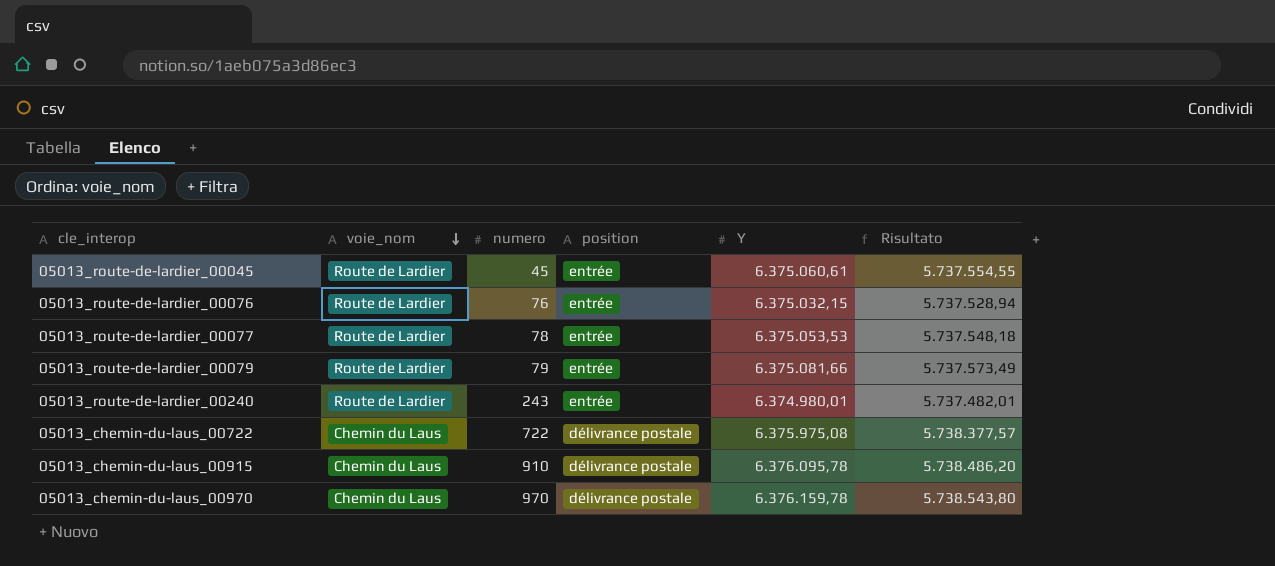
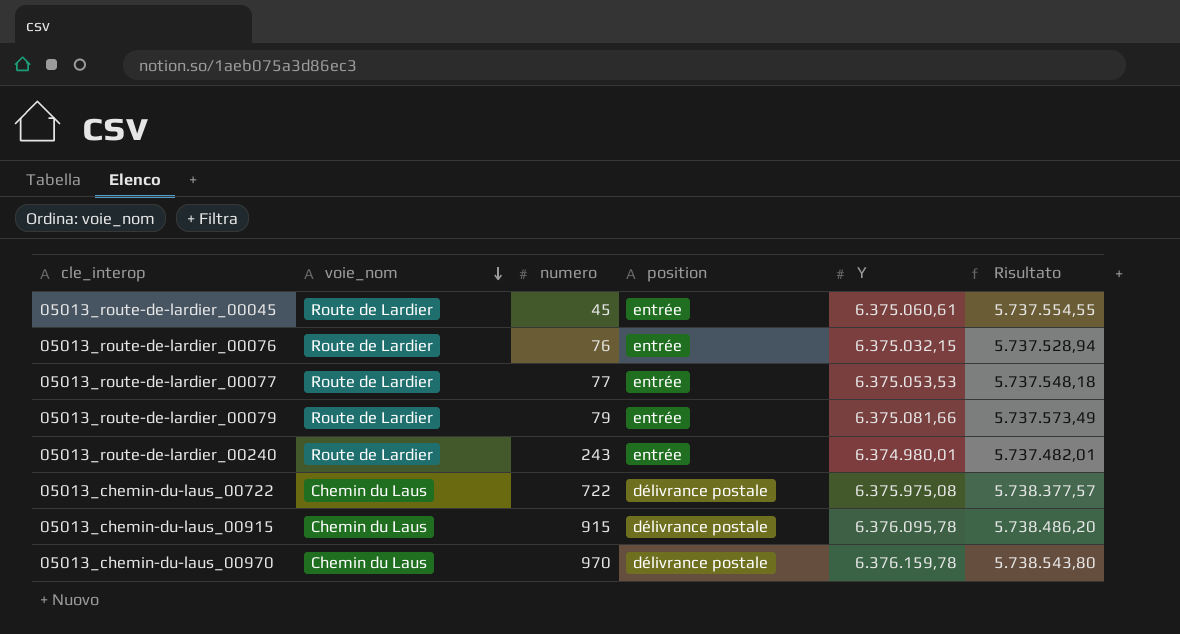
05013_route-de-lardier_00077 | numero: 78 -> 77
05013_chemin-du-laus_00915 | numero: 910 -> 915

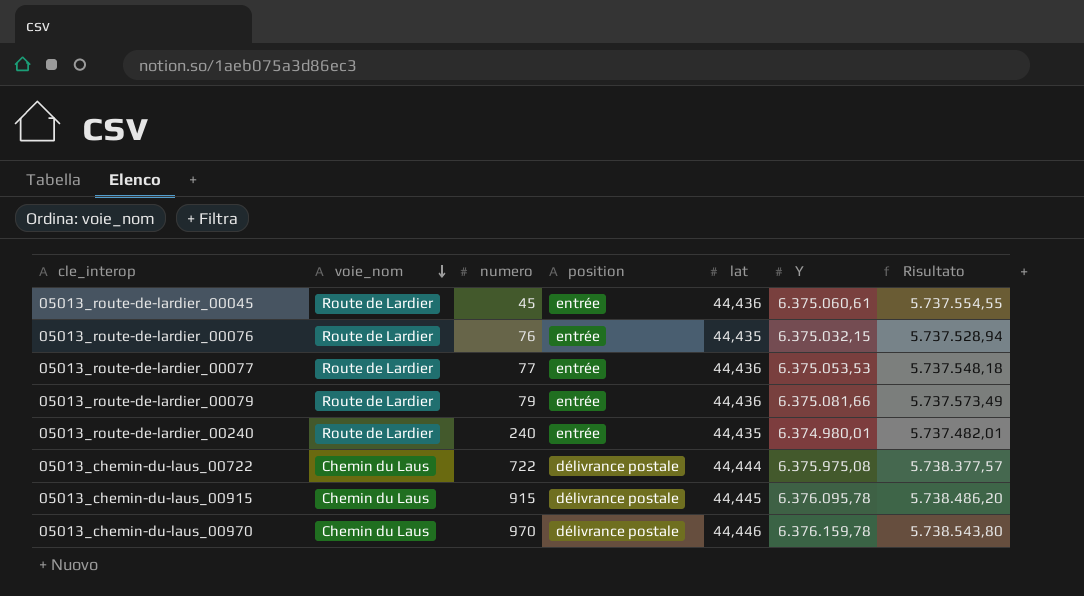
column lat | position: none -> 5
05013_route-de-lardier_00240 | numero: 243 -> 240

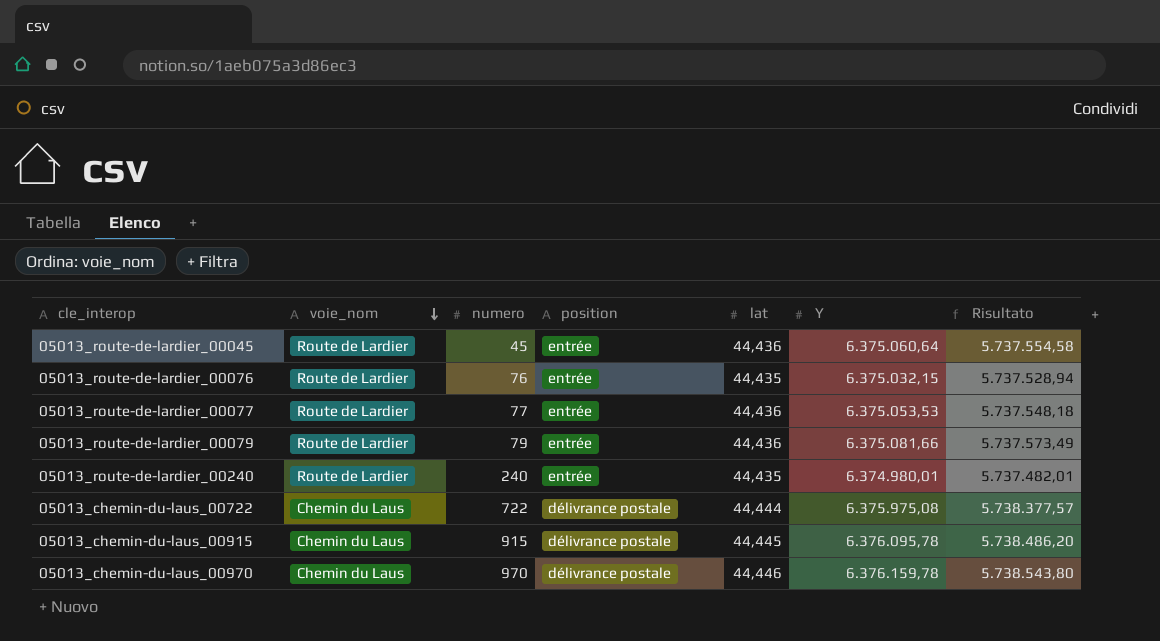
05013_route-de-lardier_00045 | Y: 6.375.060,61 -> 6.375.060,64
05013_route-de-lardier_00045 | Risultato: 5.737.554,55 -> 5.737.554,58

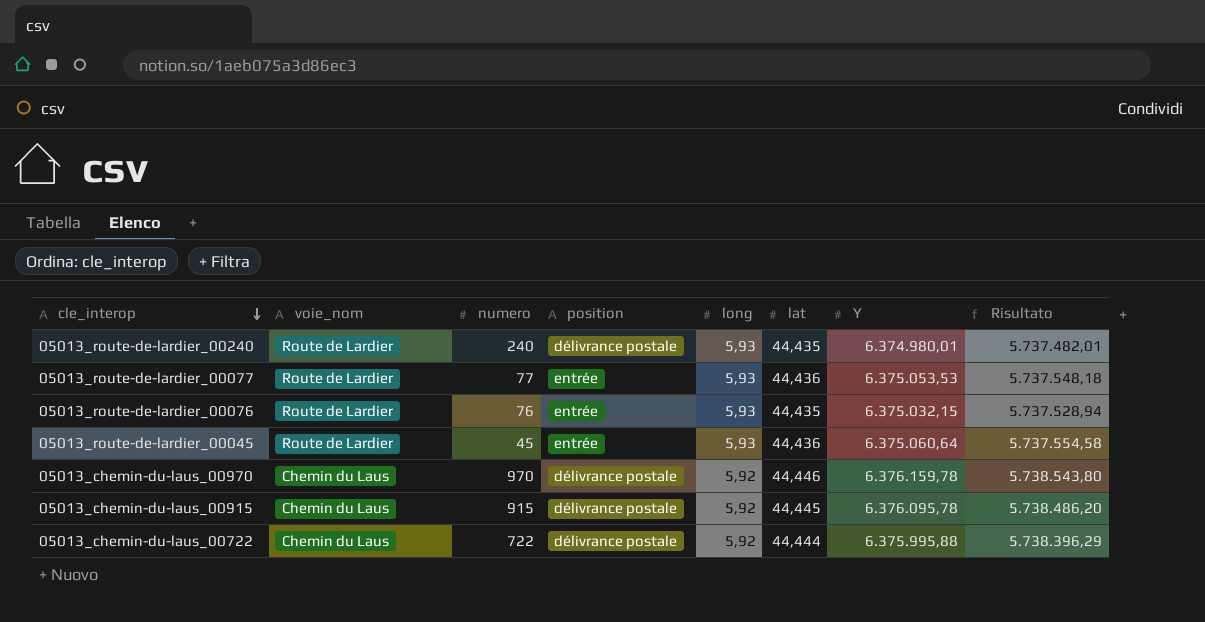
row order: voie_nom descending -> cle_interop descending
column long | position: none -> 5
row 05013_route-de-lardier_00079: Route de Lardier | 79 | entrée | 44,436 | 6.375.081,66 | 5.737.573,49 -> none
05013_route-de-lardier_00240 | position: entrée -> délivrance postale
05013_chemin-du-laus_00722 | Y: 6.375.975,08 -> 6.375.995,88
05013_chemin-du-laus_00722 | Risultato: 5.738.377,57 -> 5.738.396,29

